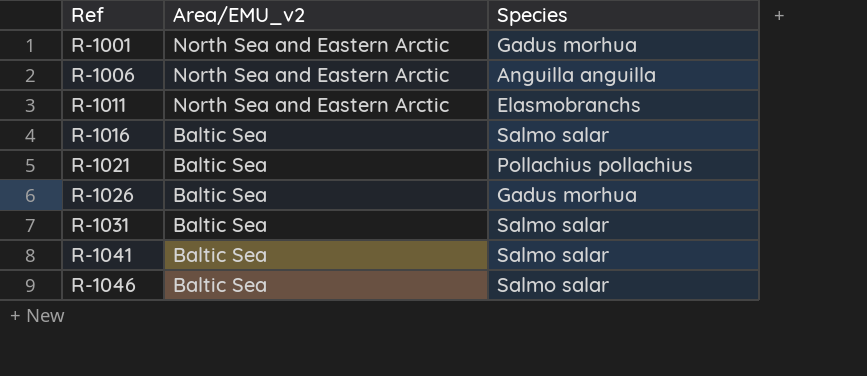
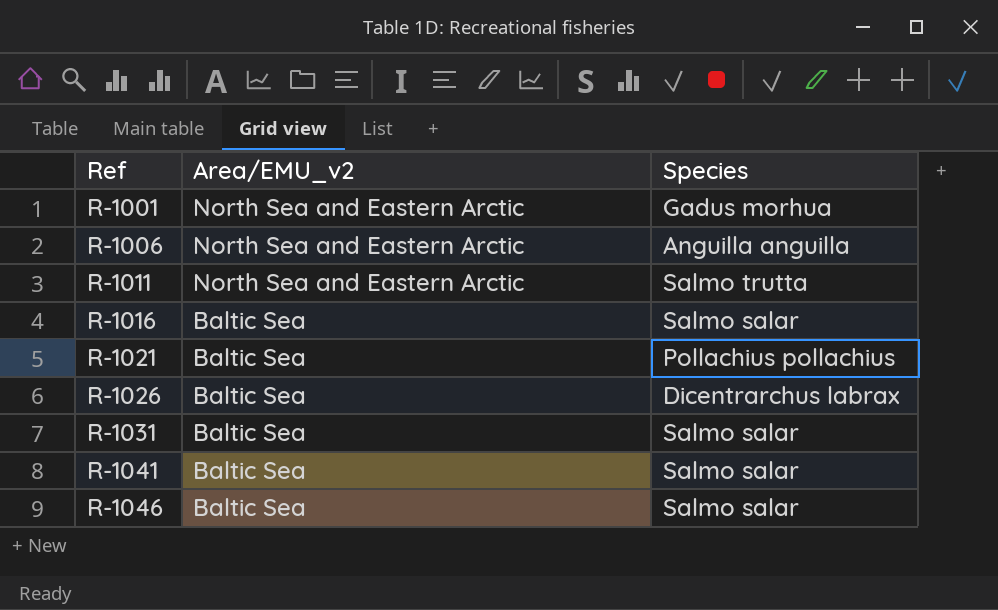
R-1011 | Species: Elasmobranchs -> Salmo trutta
R-1026 | Species: Gadus morhua -> Dicentrarchus labrax

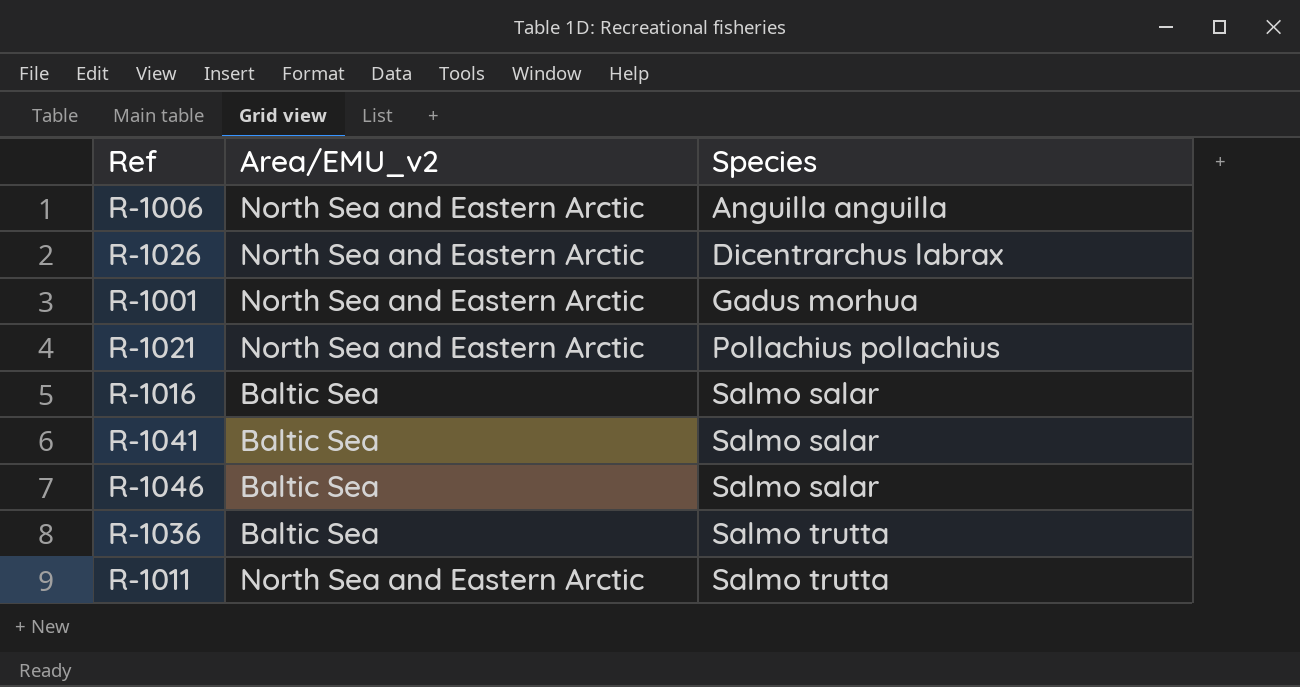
row order: Ref ascending -> Species ascending
row R-1031: Baltic Sea | Salmo salar -> none
R-1026 | Area/EMU_v2: Baltic Sea -> North Sea and Eastern Arctic
R-1021 | Area/EMU_v2: Baltic Sea -> North Sea and Eastern Arctic
row R-1036: none -> Baltic Sea | Salmo trutta

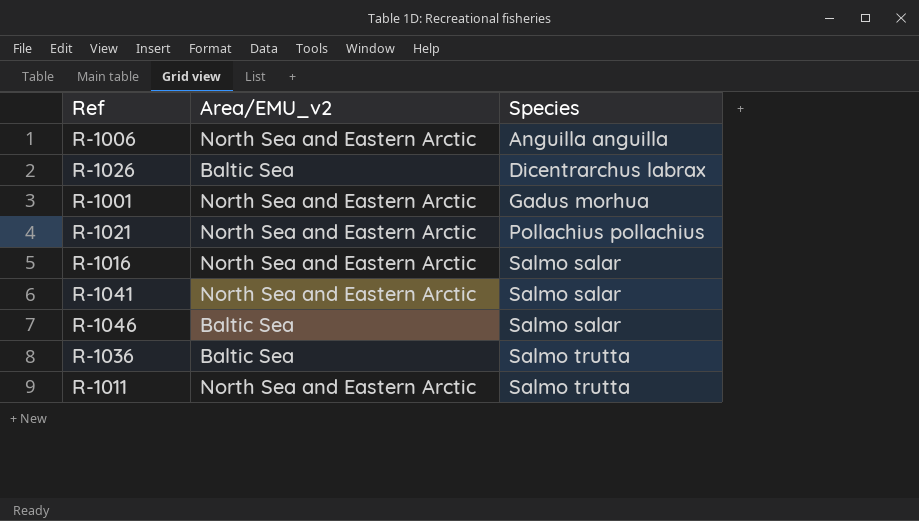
R-1026 | Area/EMU_v2: North Sea and Eastern Arctic -> Baltic Sea
R-1016 | Area/EMU_v2: Baltic Sea -> North Sea and Eastern Arctic
R-1041 | Area/EMU_v2: Baltic Sea -> North Sea and Eastern Arctic

